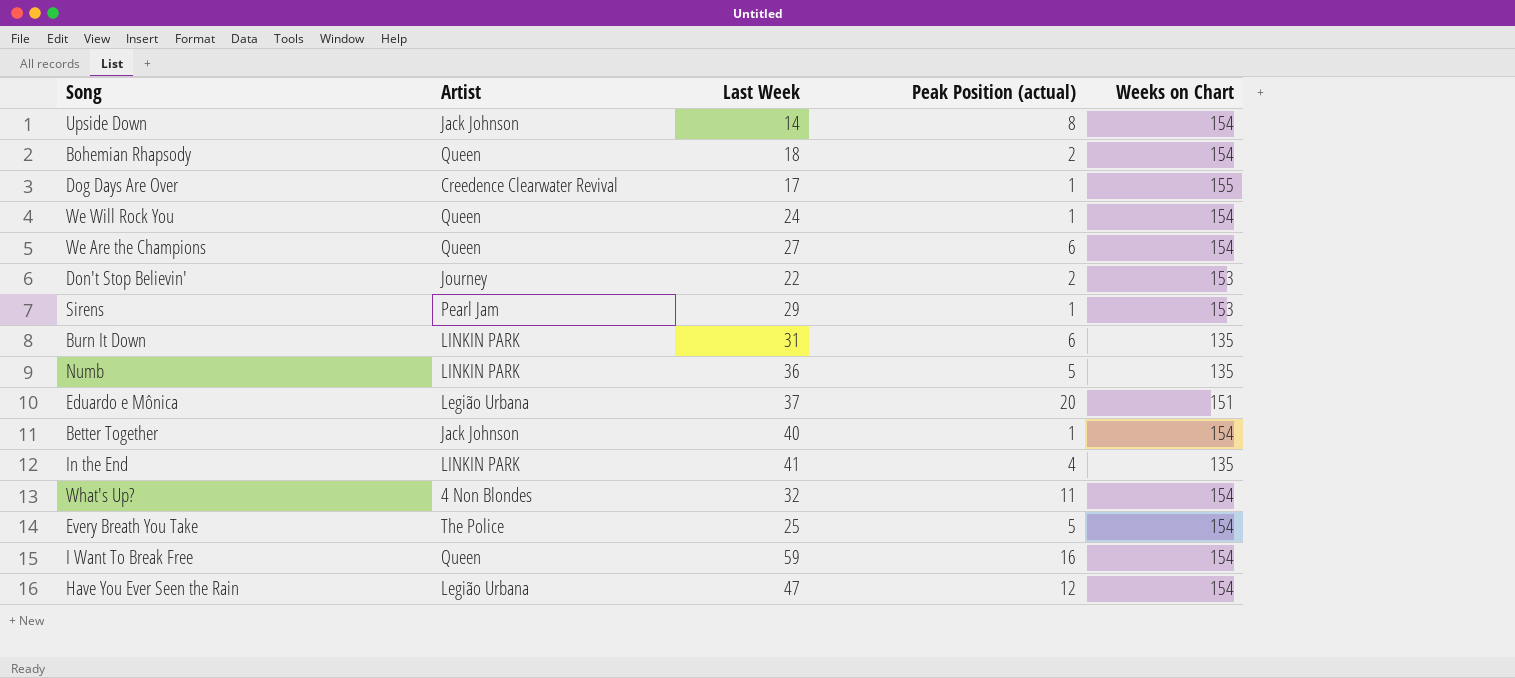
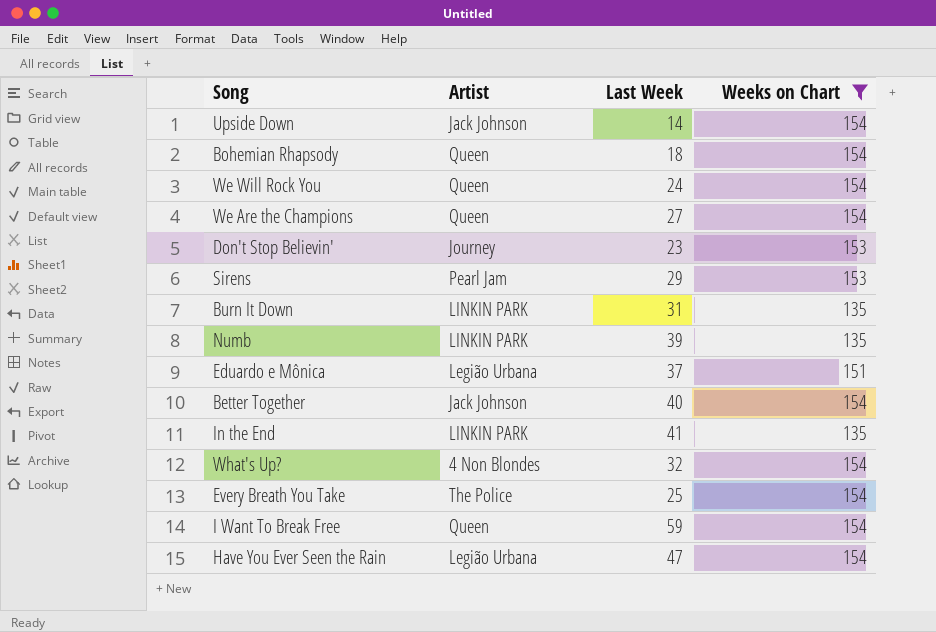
filter: none -> Weeks on Chart != 155
column Peak Position (actual) | position: 4 -> none
Don't Stop Believin' | Last Week: 22 -> 23
Numb | Last Week: 36 -> 39

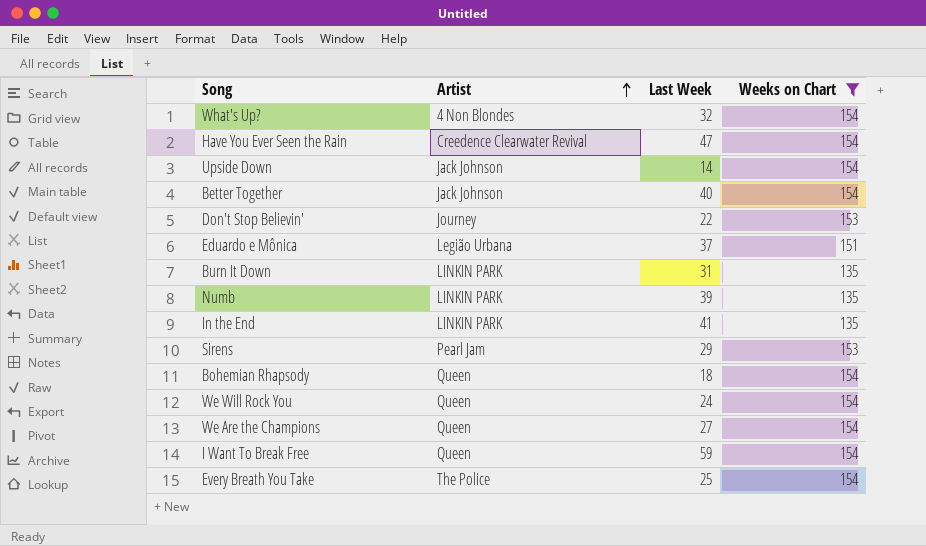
row order: none -> Artist ascending
Have You Ever Seen the Rain | Artist: Legião Urbana -> Creedence Clearwater Revival
Don't Stop Believin' | Last Week: 23 -> 22

